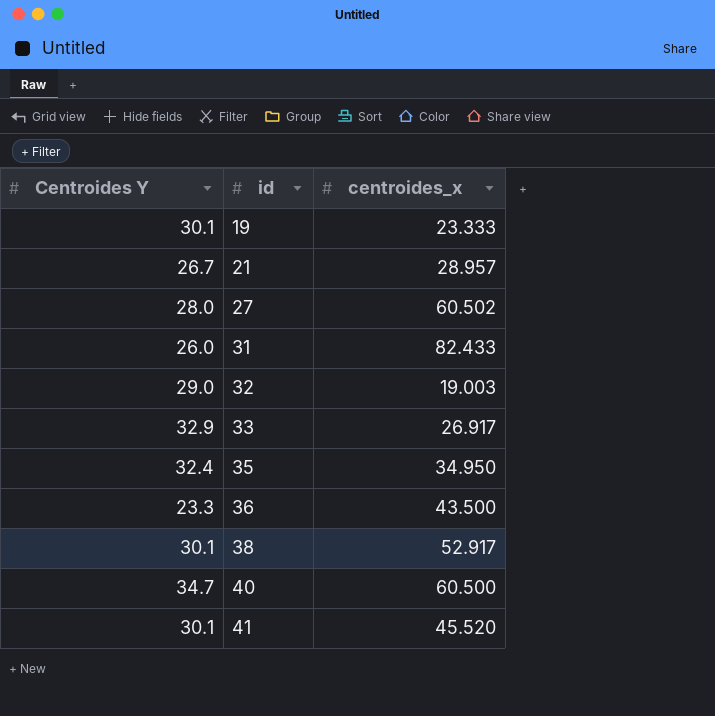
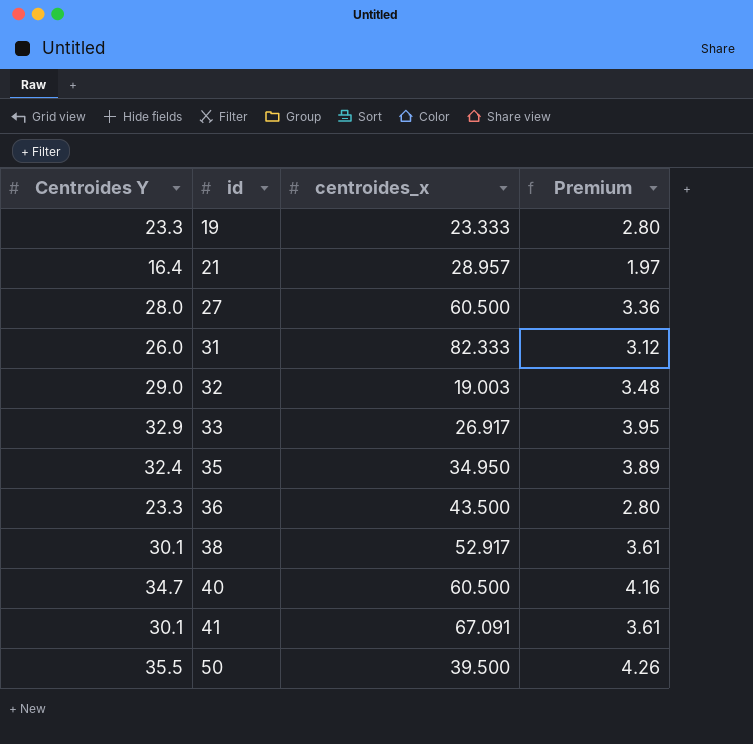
column Premium | formula: none -> [Centroides Y] * 0.12
19 | Centroides Y: 30.1 -> 23.3
21 | Centroides Y: 26.7 -> 16.4
27 | centroides_x: 60.502 -> 60.500
31 | centroides_x: 82.433 -> 82.333
41 | centroides_x: 45.520 -> 67.091
row 50: none -> 35.5 | 39.500 | 4.26

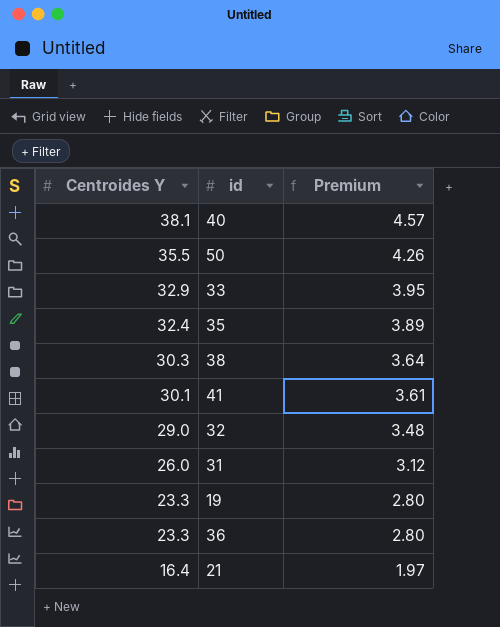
row order: id ascending -> Centroides Y descending
column centroides_x | position: 3 -> none
row 27: 28.0 | 60.500 | 3.36 -> none
40 | Centroides Y: 34.7 -> 38.1
40 | Premium: 4.16 -> 4.57
38 | Centroides Y: 30.1 -> 30.3
38 | Premium: 3.61 -> 3.64

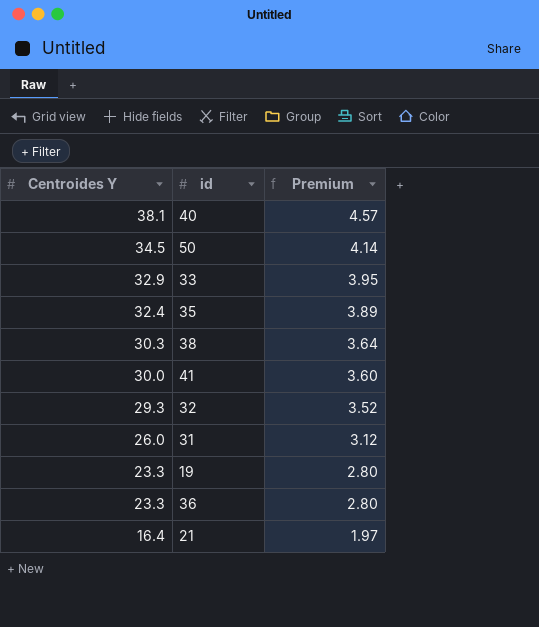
50 | Centroides Y: 35.5 -> 34.5
50 | Premium: 4.26 -> 4.14
41 | Centroides Y: 30.1 -> 30.0
41 | Premium: 3.61 -> 3.60
32 | Centroides Y: 29.0 -> 29.3
32 | Premium: 3.48 -> 3.52

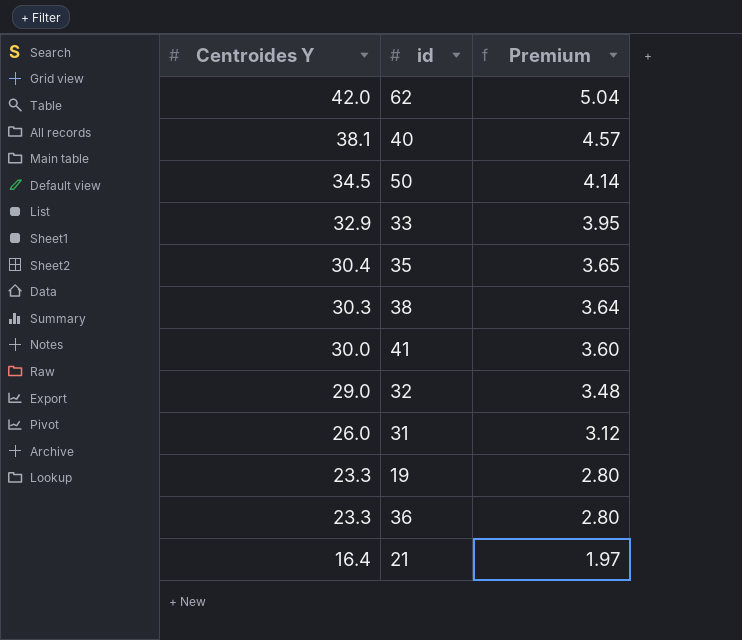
row 62: none -> 42.0 | 5.04
35 | Centroides Y: 32.4 -> 30.4
35 | Premium: 3.89 -> 3.65
32 | Centroides Y: 29.3 -> 29.0
32 | Premium: 3.52 -> 3.48

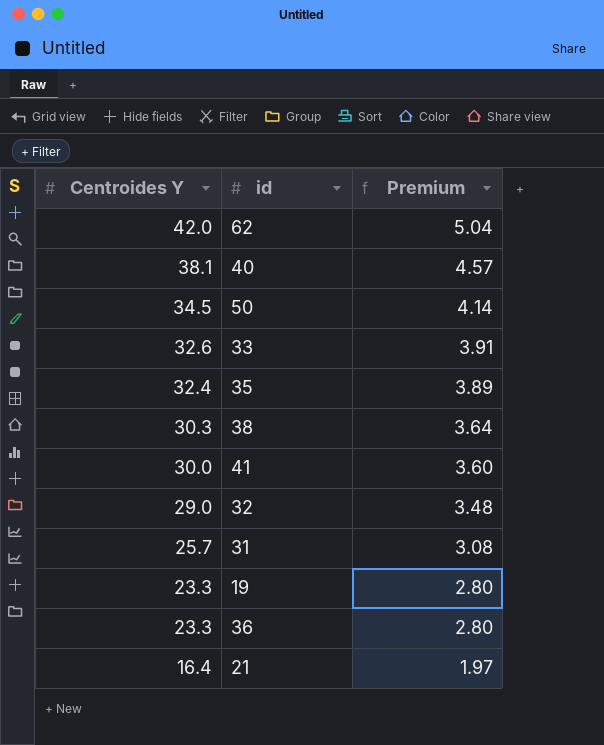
33 | Centroides Y: 32.9 -> 32.6
33 | Premium: 3.95 -> 3.91
35 | Centroides Y: 30.4 -> 32.4
35 | Premium: 3.65 -> 3.89
31 | Centroides Y: 26.0 -> 25.7
31 | Premium: 3.12 -> 3.08

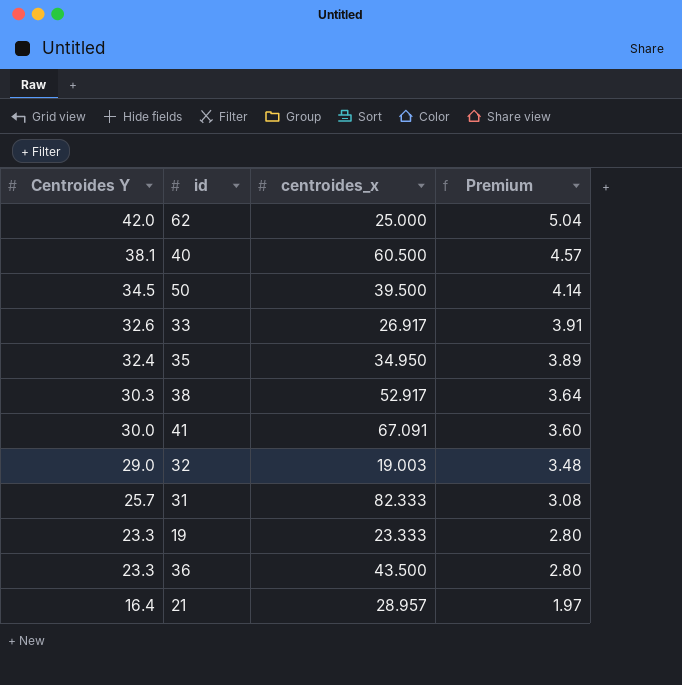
column centroides_x | position: none -> 3

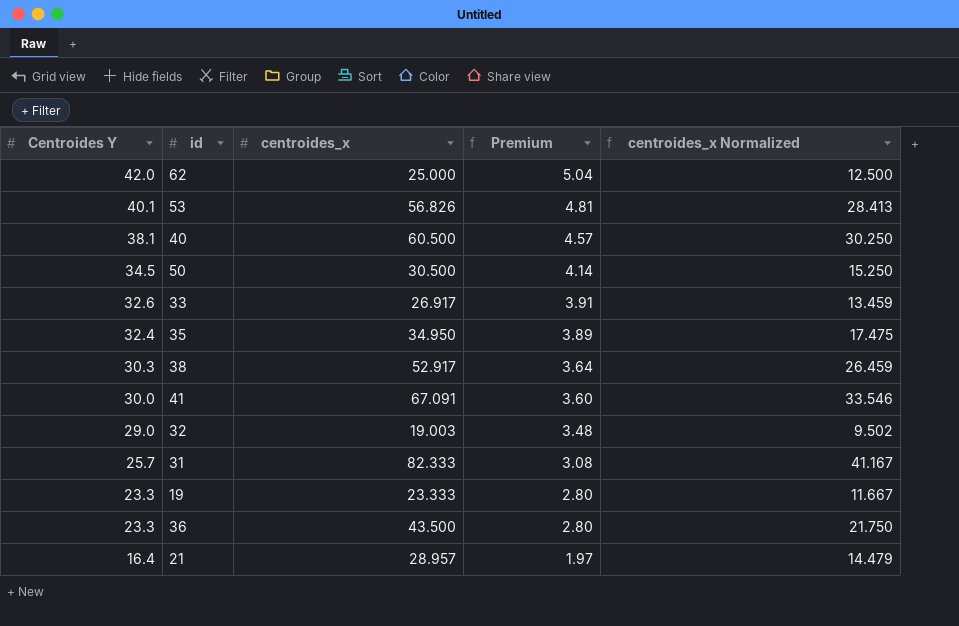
column centroides_x Normalized | formula: none -> [centroides_x] * 0.5
row 53: none -> 40.1 | 56.826 | 4.81 | 28.413
50 | centroides_x: 39.500 -> 30.500

